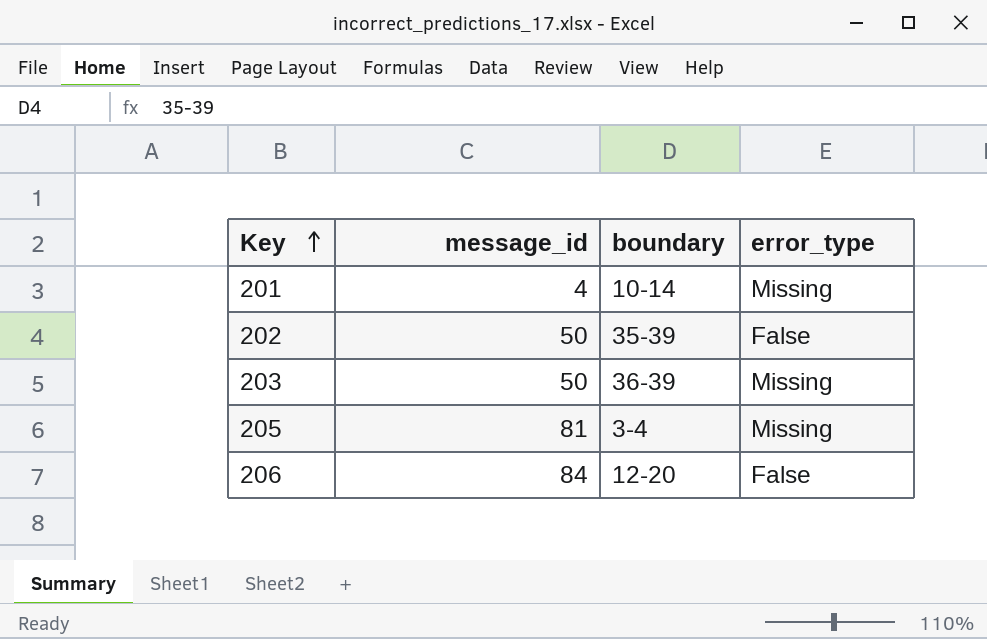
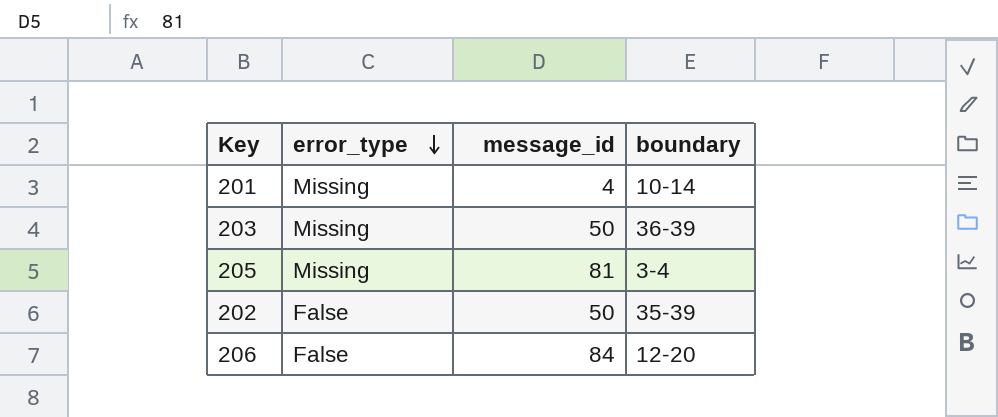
row order: Key ascending -> error_type descending
column error_type | position: 4 -> 2

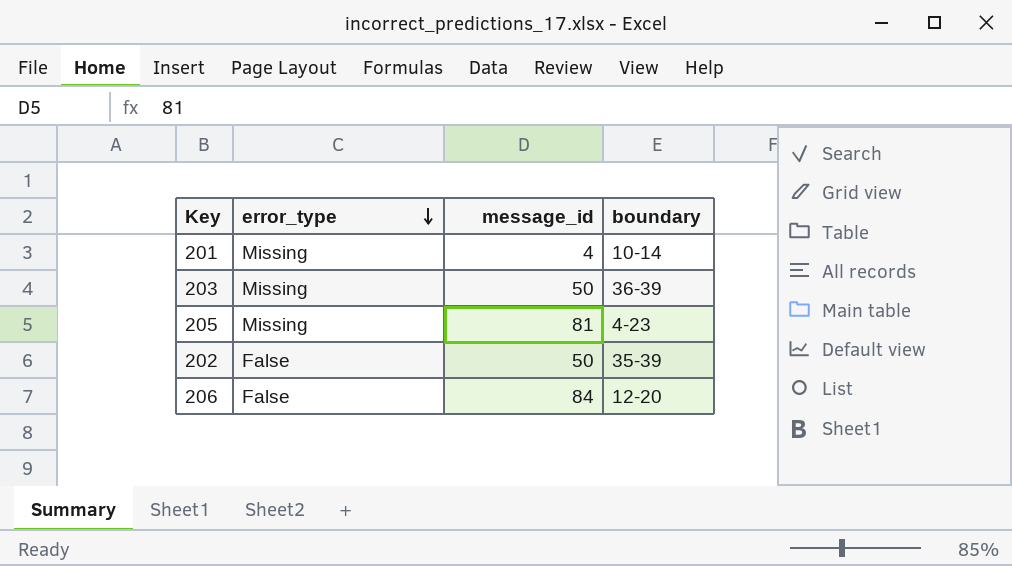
205 | boundary: 3-4 -> 4-23

